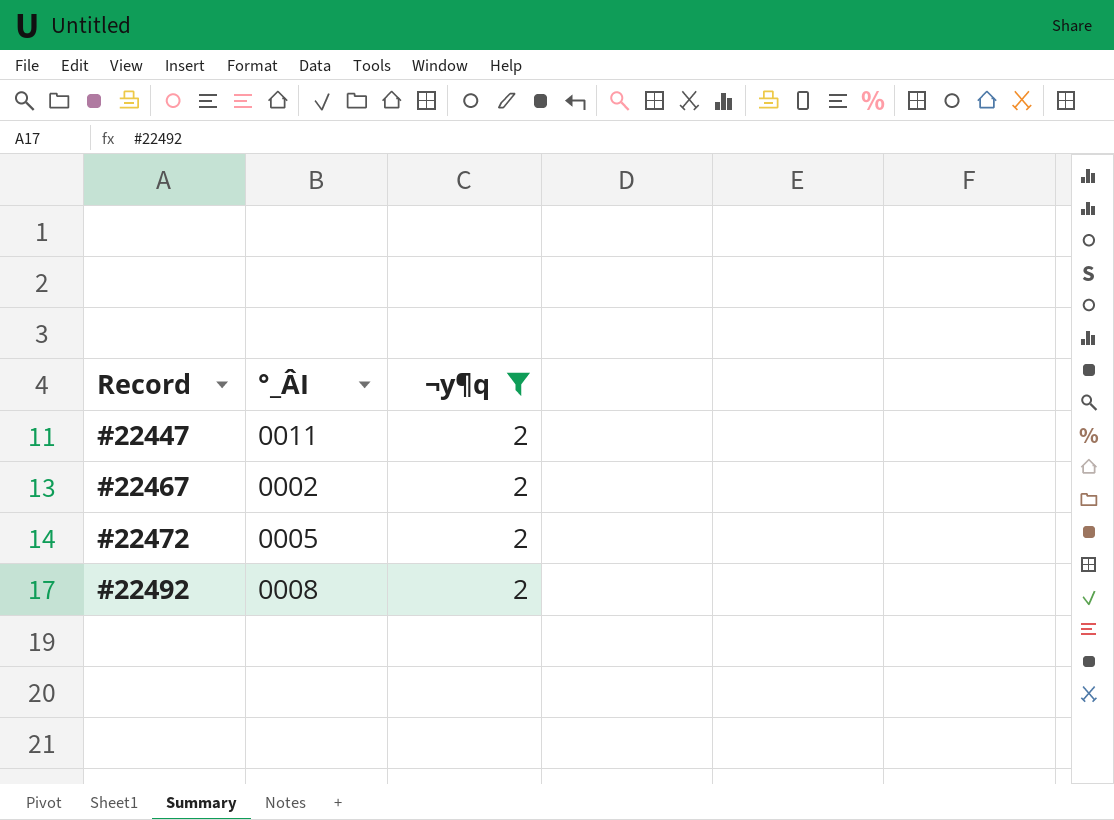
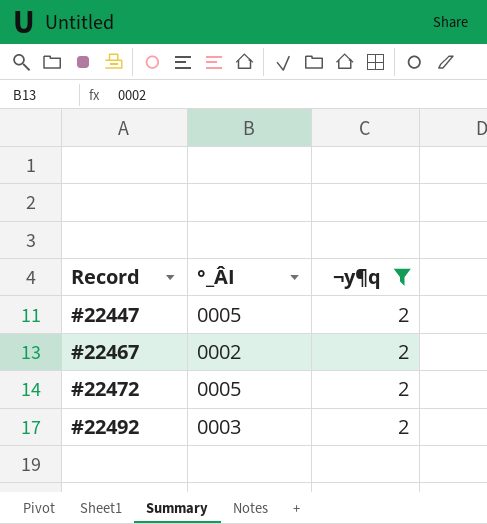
#22447 | °_ÂI: 0011 -> 0005
#22492 | °_ÂI: 0008 -> 0003

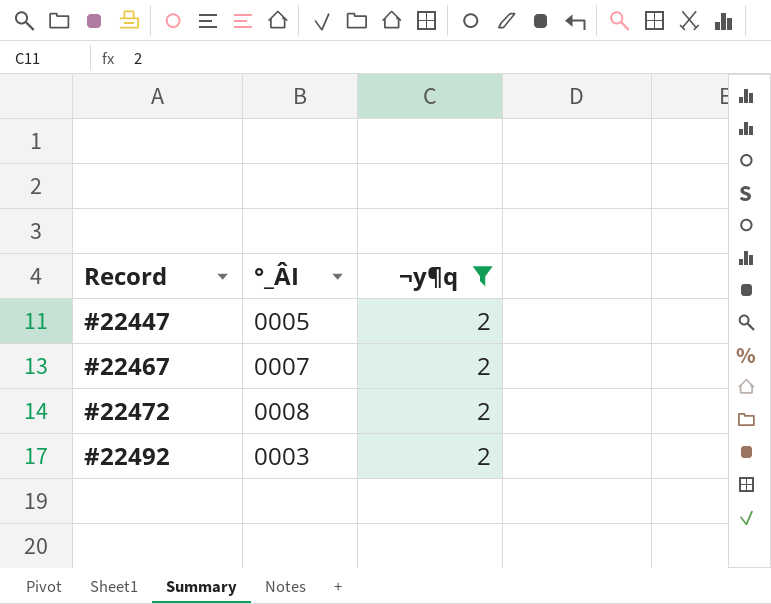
#22467 | °_ÂI: 0002 -> 0007
#22472 | °_ÂI: 0005 -> 0008

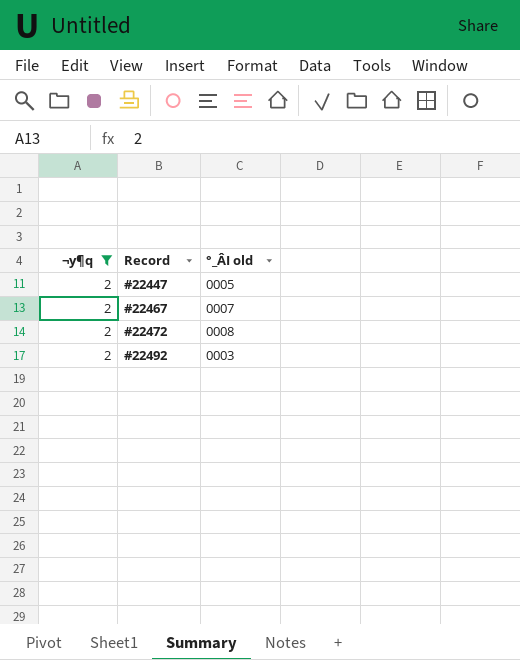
column ¬y¶q | position: 3 -> 1
column name: °_ÂI -> °_ÂI old

